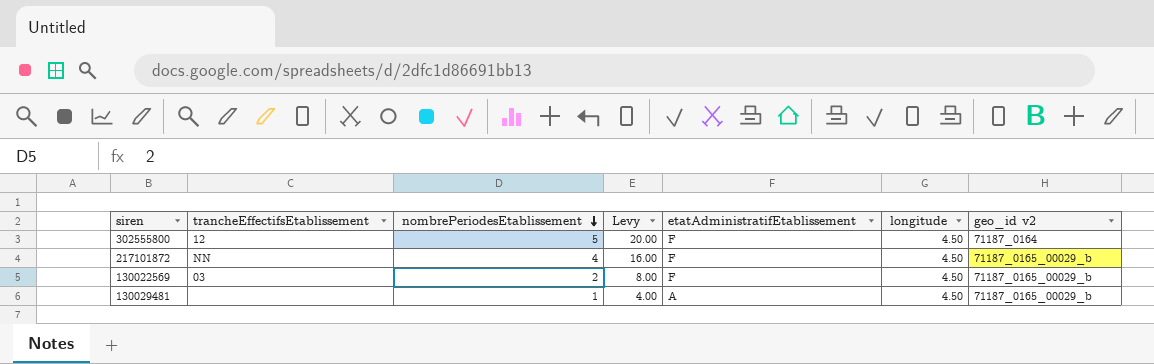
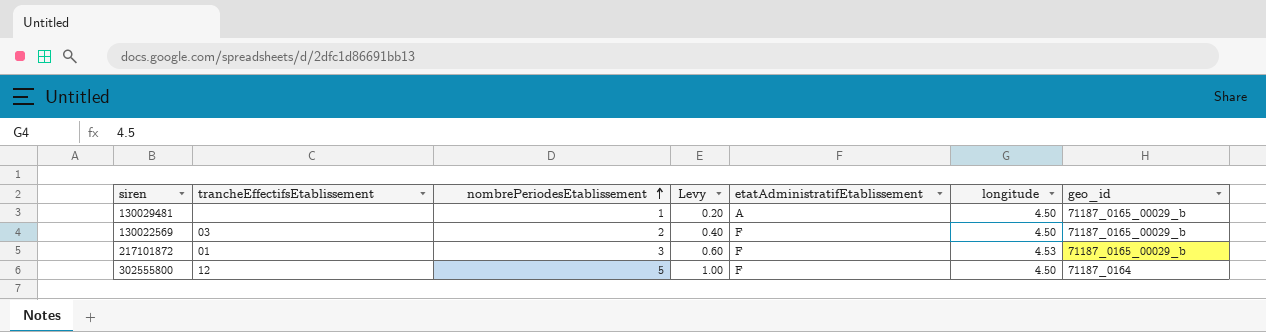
row order: nombrePeriodesEtablissement descending -> nombrePeriodesEtablissement ascending
column Levy | formula: [nombrePeriodesEtablissement] * 4 -> [nombrePeriodesEtablissement] * 0.2
column name: geo_id v2 -> geo_id
217101872 | trancheEffectifsEtablissement: NN -> 01
217101872 | nombrePeriodesEtablissement: 4 -> 3
217101872 | longitude: 4.50 -> 4.53

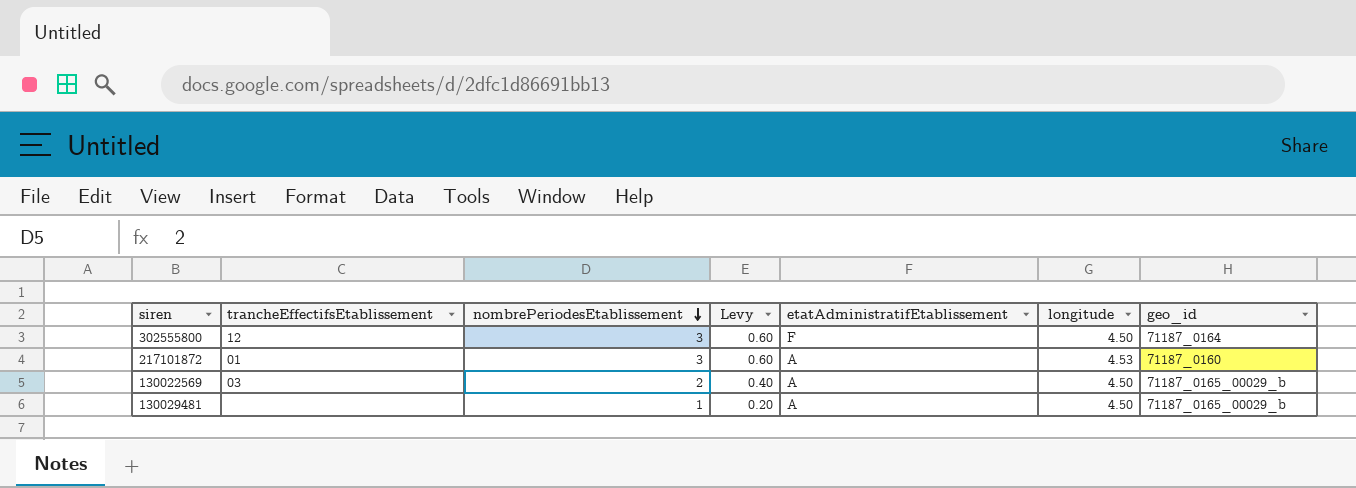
row order: nombrePeriodesEtablissement ascending -> nombrePeriodesEtablissement descending
302555800 | nombrePeriodesEtablissement: 5 -> 3
302555800 | Levy: 1.00 -> 0.60
217101872 | etatAdministratifEtablissement: F -> A
217101872 | geo_id: 71187_0165_00029_b -> 71187_0160
130022569 | etatAdministratifEtablissement: F -> A

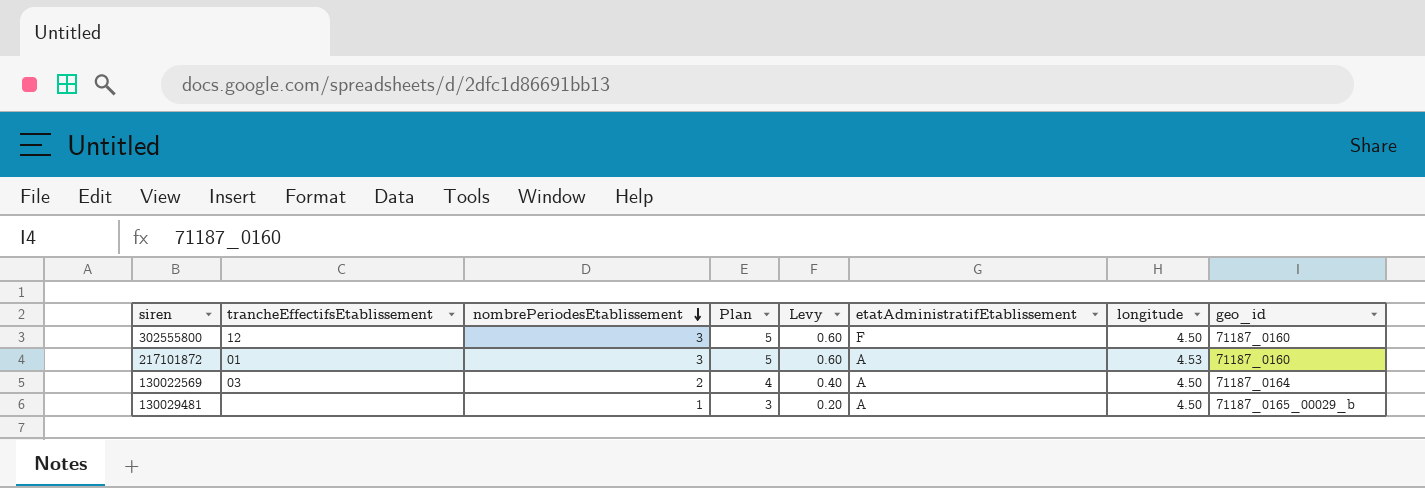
column Plan | formula: none -> [nombrePeriodesEtablissement] + 2
302555800 | geo_id: 71187_0164 -> 71187_0160
130022569 | geo_id: 71187_0165_00029_b -> 71187_0164

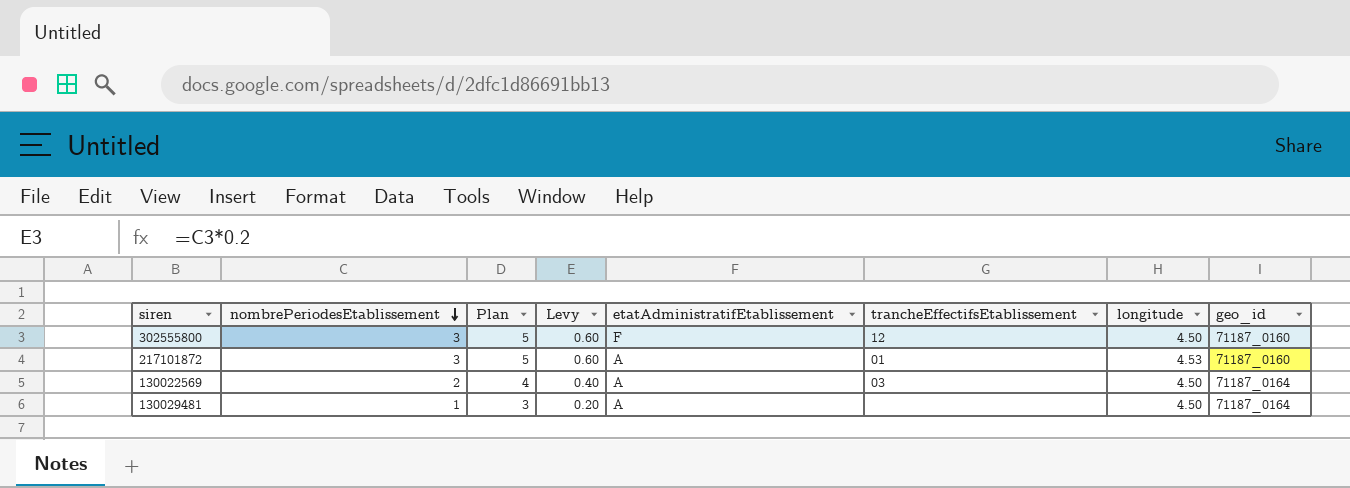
column trancheEffectifsEtablissement | position: 2 -> 6
130029481 | geo_id: 71187_0165_00029_b -> 71187_0164

